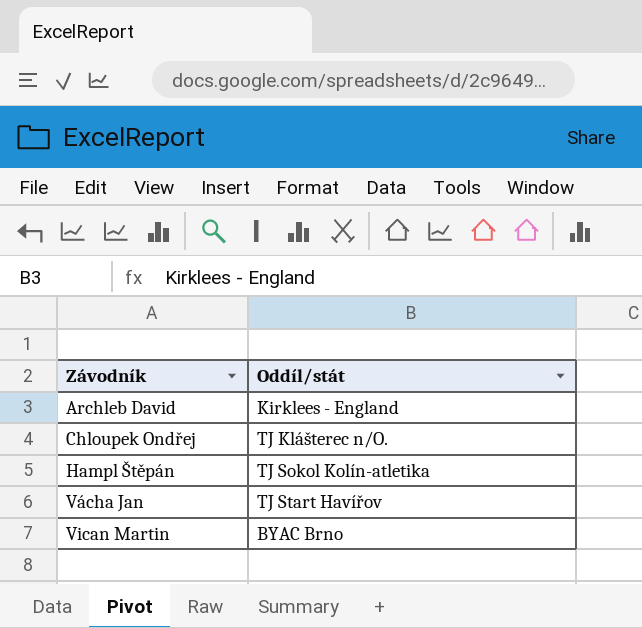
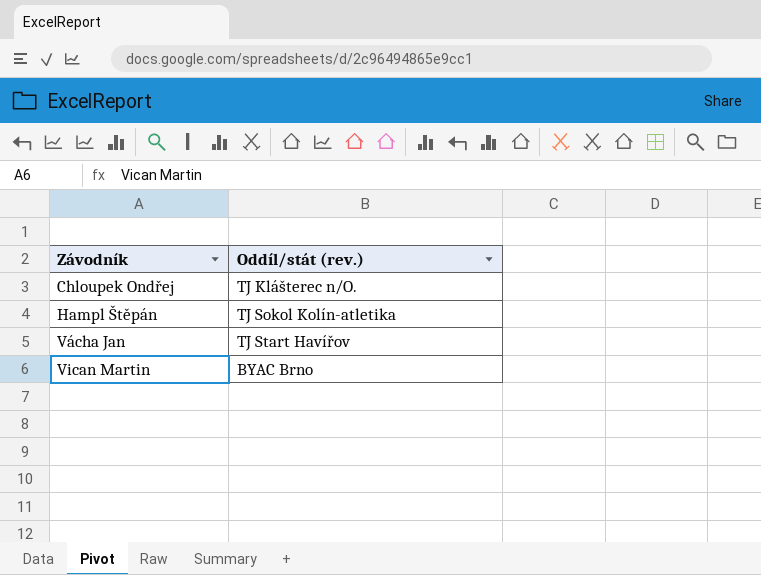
column name: Oddíl/stát -> Oddíl/stát (rev.)
row Archleb David: Kirklees - England -> none

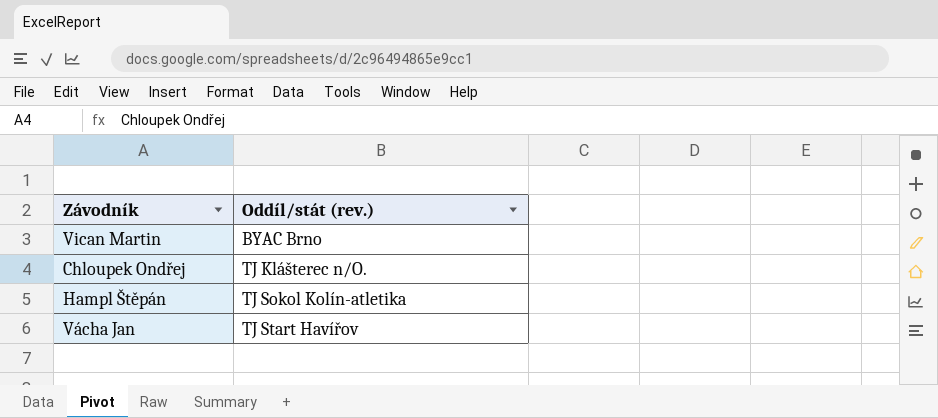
row order: Závodník ascending -> Oddíl/stát (rev.) ascending

